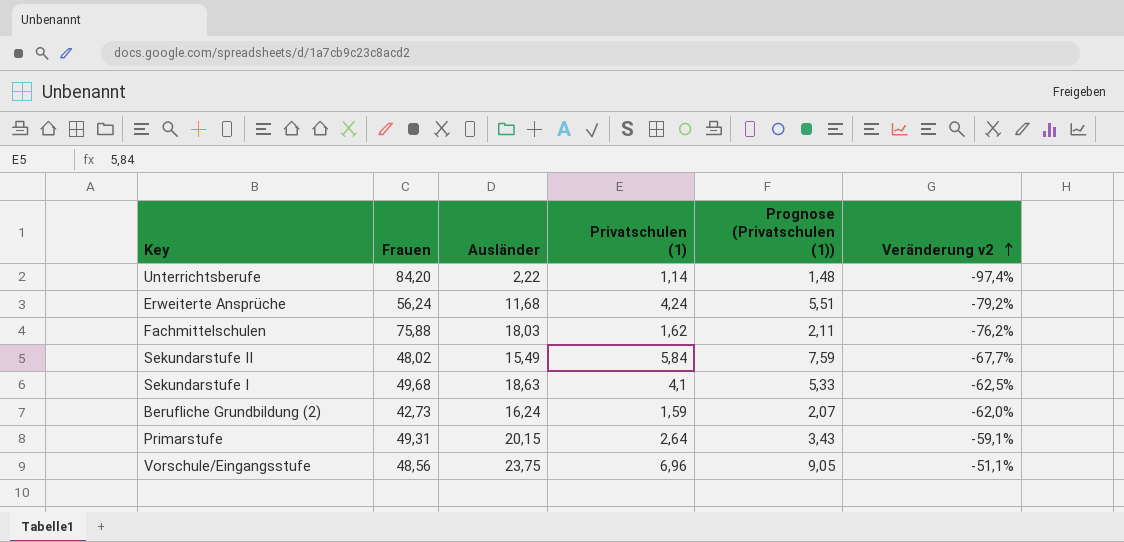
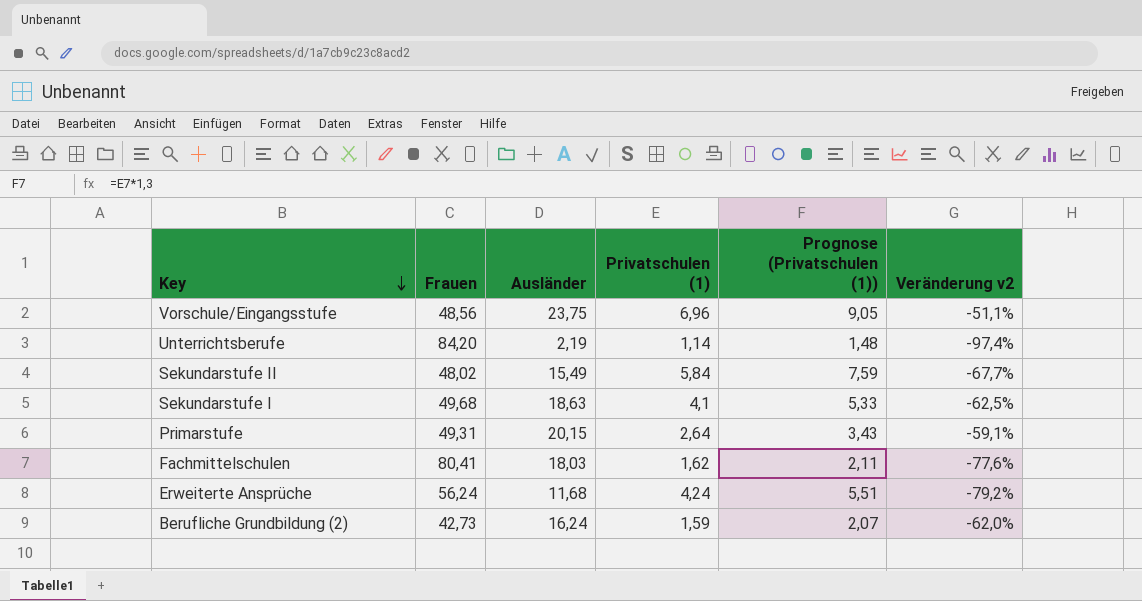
row order: Veränderung v2 ascending -> Key descending
Unterrichtsberufe | Ausländer: 2,22 -> 2,19
Fachmittelschulen | Frauen: 75,88 -> 80,41
Fachmittelschulen | Veränderung v2: -76,2% -> -77,6%

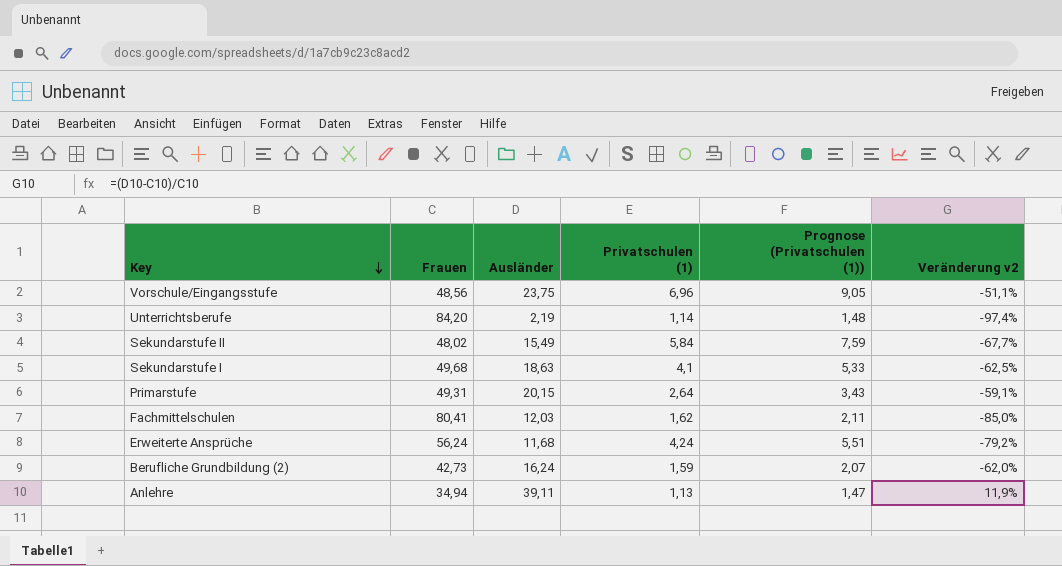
Fachmittelschulen | Ausländer: 18,03 -> 12,03
Fachmittelschulen | Veränderung v2: -77,6% -> -85,0%
row Anlehre: none -> 34,94 | 39,11 | 1,13 | 1,47 | 11,9%

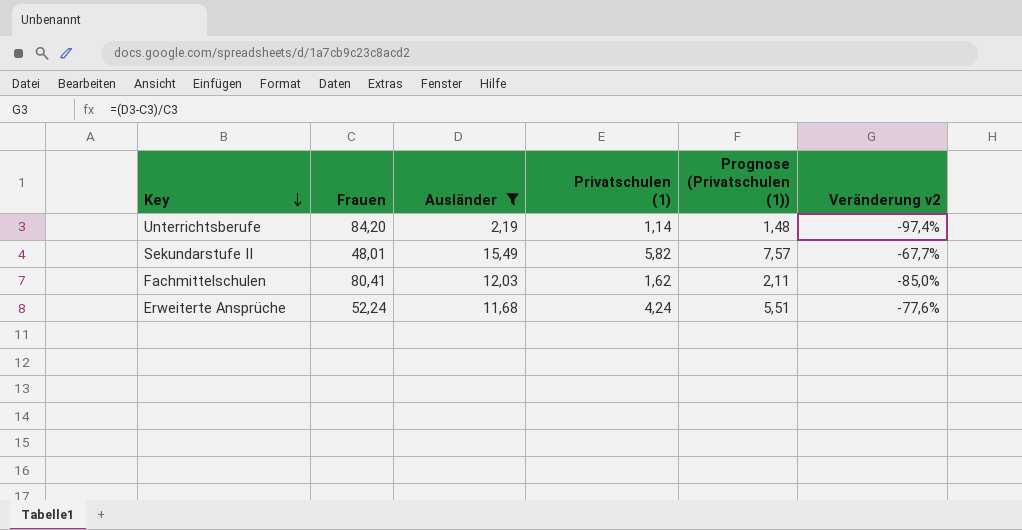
filter: none -> Ausländer <= 15,49
Sekundarstufe II | Frauen: 48,02 -> 48,01
Sekundarstufe II | Privatschulen (1): 5,84 -> 5,82
Sekundarstufe II | Prognose (Privatschulen (1)): 7,59 -> 7,57
Erweiterte Ansprüche | Frauen: 56,24 -> 52,24
Erweiterte Ansprüche | Veränderung v2: -79,2% -> -77,6%

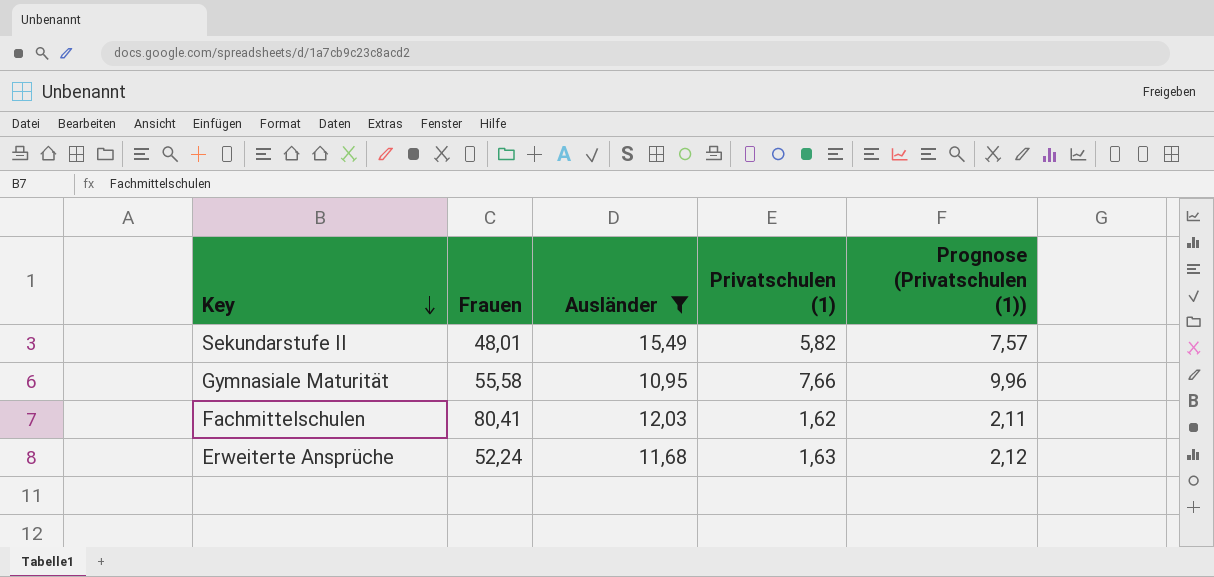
column Veränderung v2 | formula: ([Ausländer] - [Frauen]) / [Frauen] -> none
row Unterrichtsberufe: 84,20 | 2,19 | 1,14 | 1,48 | -97,4% -> none
row Gymnasiale Maturität: none -> 55,58 | 10,95 | 7,66 | 9,96
Erweiterte Ansprüche | Privatschulen (1): 4,24 -> 1,63
Erweiterte Ansprüche | Prognose (Privatschulen (1)): 5,51 -> 2,12

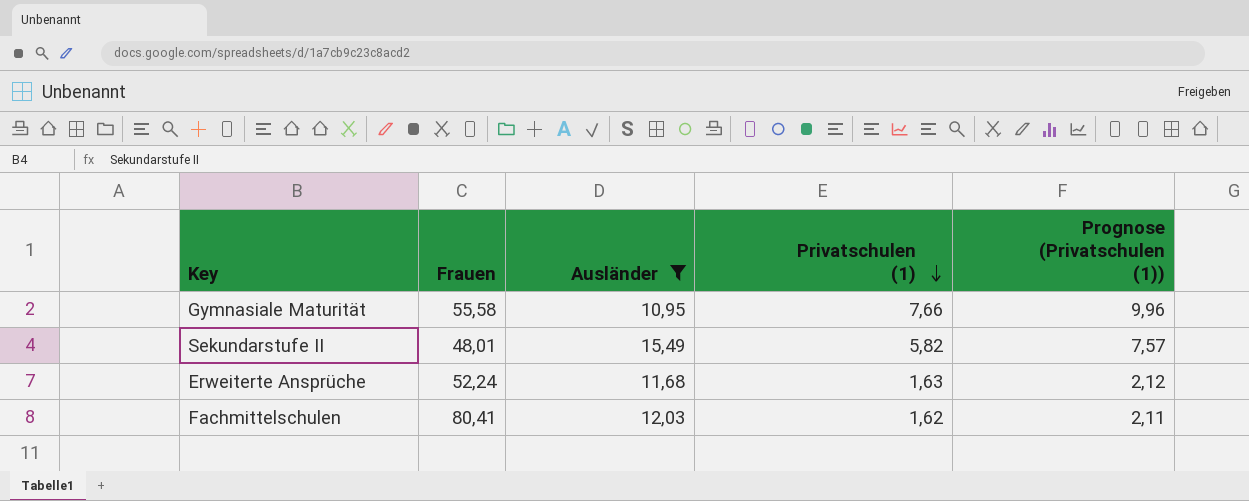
row order: Key descending -> Privatschulen (1) descending

